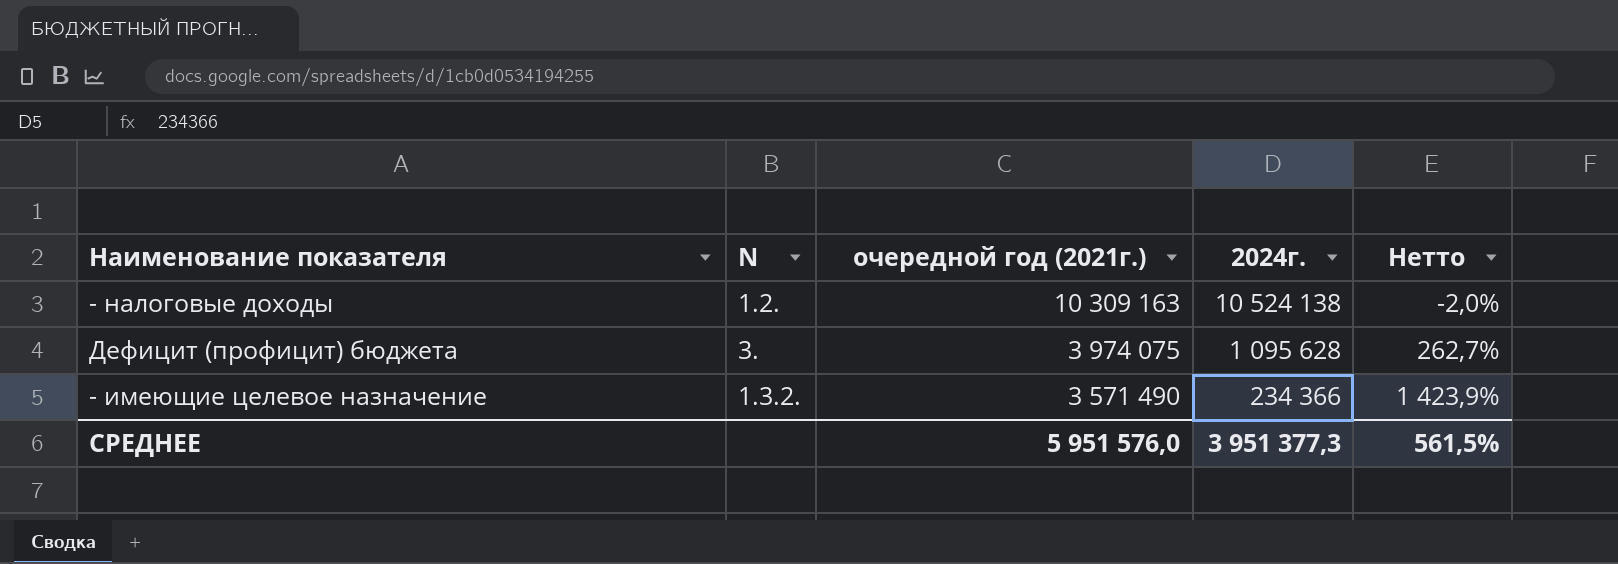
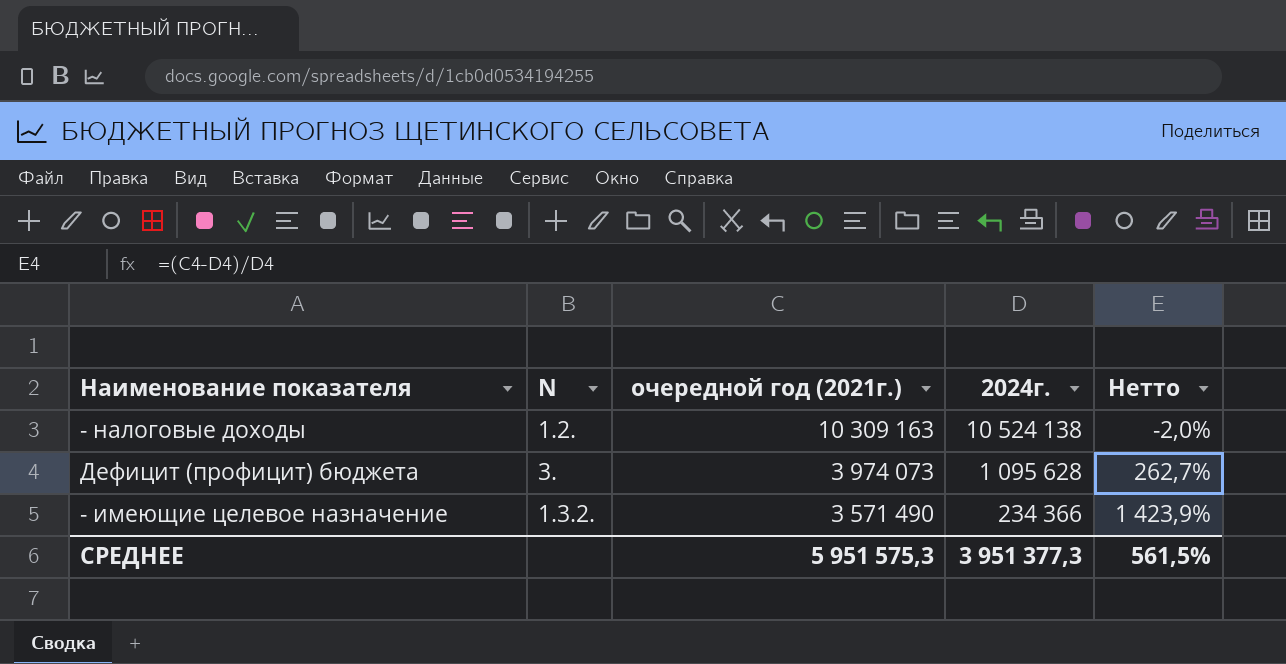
Дефицит (профицит) бюджета | очередной год (2021г.): 3 974 075 -> 3 974 073
СРЕДНЕЕ | очередной год (2021г.): 5 951 576,0 -> 5 951 575,3

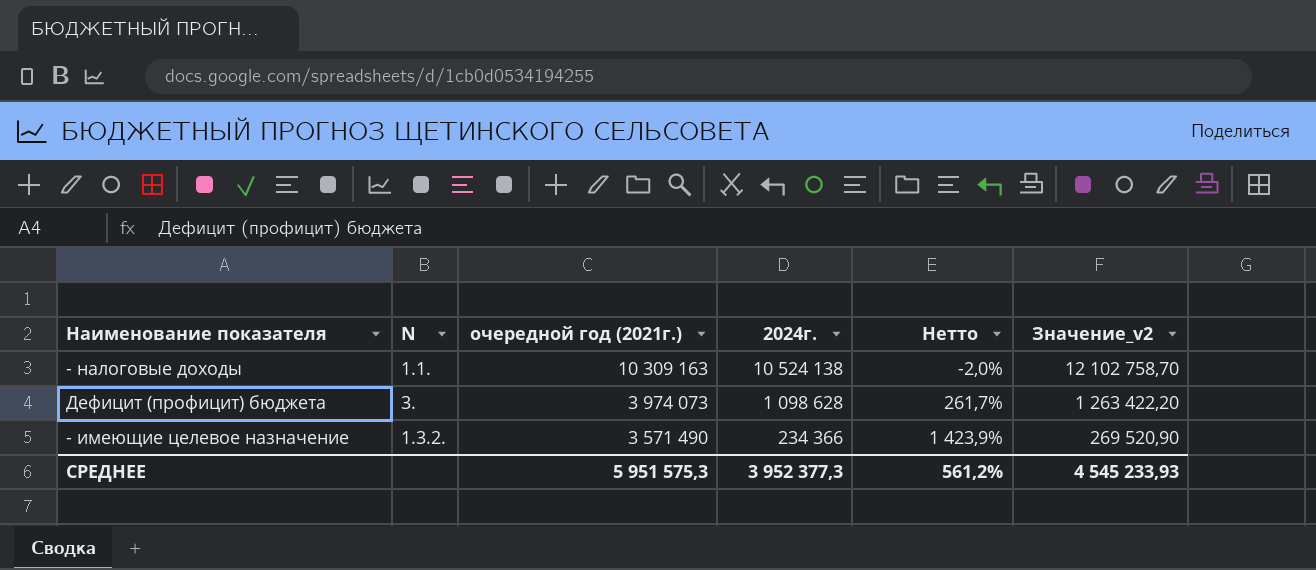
column Значение_v2 | formula: none -> [2024г.] * 1,15
- налоговые доходы | N: 1.2. -> 1.1.
Дефицит (профицит) бюджета | 2024г.: 1 095 628 -> 1 098 628
Дефицит (профицит) бюджета | Нетто: 262,7% -> 261,7%
СРЕДНЕЕ | 2024г.: 3 951 377,3 -> 3 952 377,3
СРЕДНЕЕ | Нетто: 561,5% -> 561,2%

